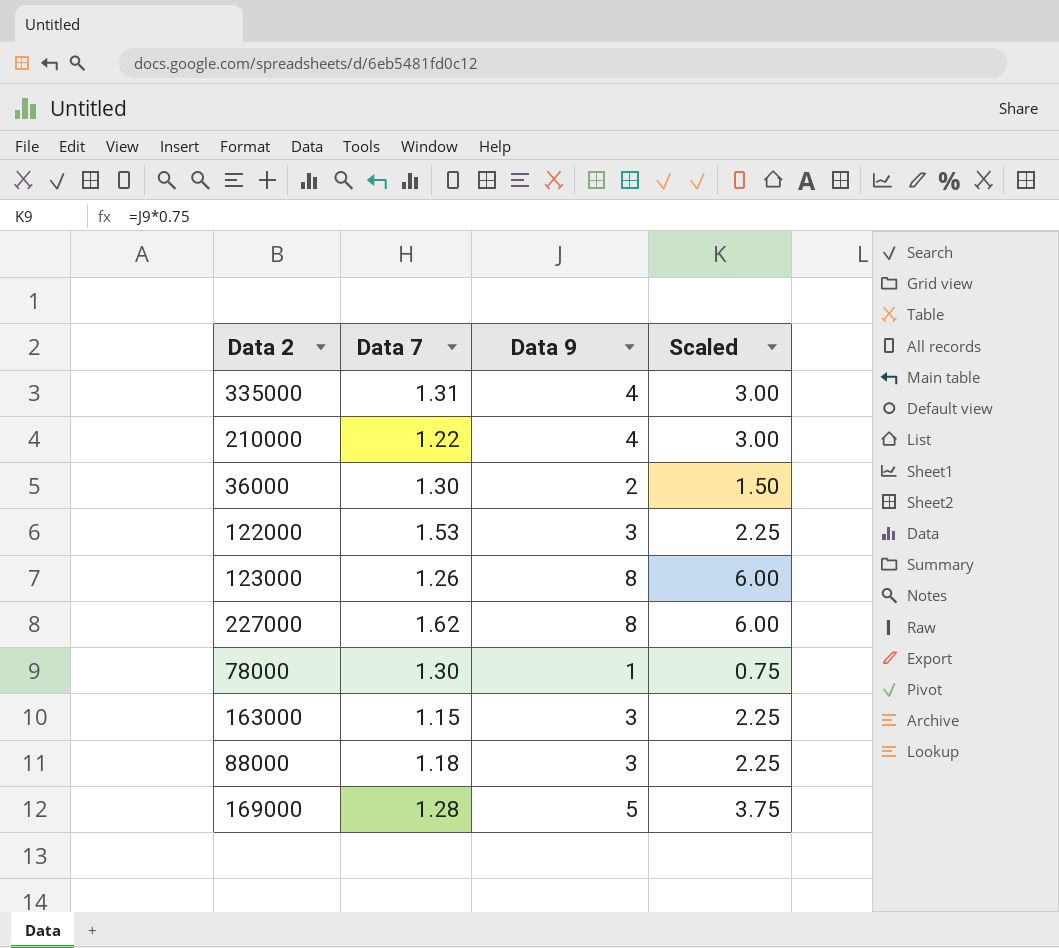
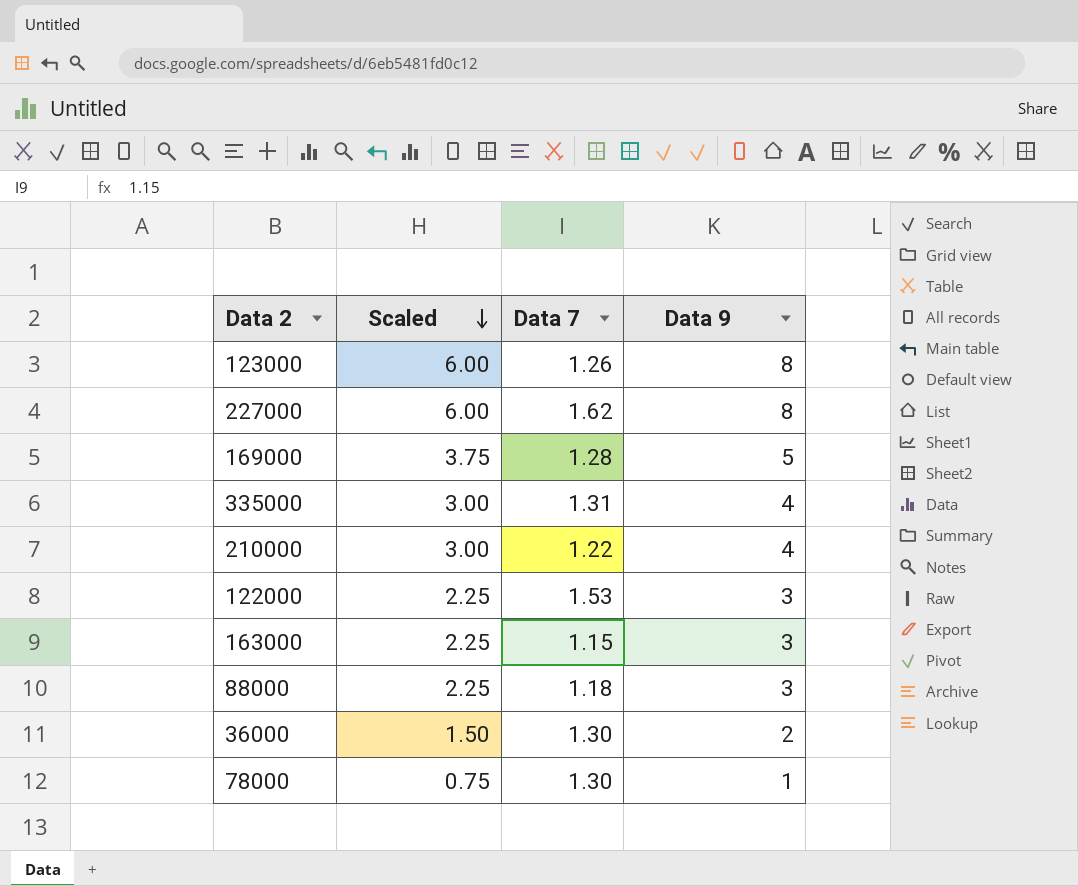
row order: none -> Scaled descending
column Scaled | position: 4 -> 2

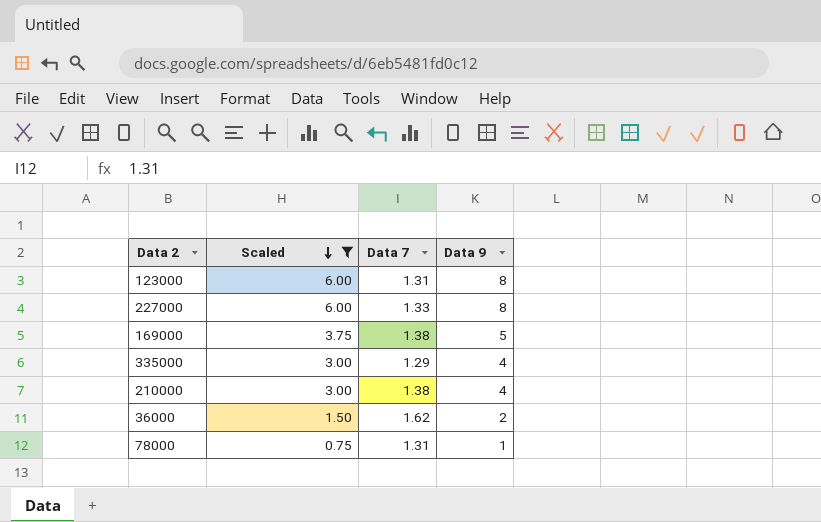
filter: none -> Scaled != 2.25
123000 | Data 7: 1.26 -> 1.31
227000 | Data 7: 1.62 -> 1.33
169000 | Data 7: 1.28 -> 1.38
335000 | Data 7: 1.31 -> 1.29
210000 | Data 7: 1.22 -> 1.38
36000 | Data 7: 1.30 -> 1.62
78000 | Data 7: 1.30 -> 1.31

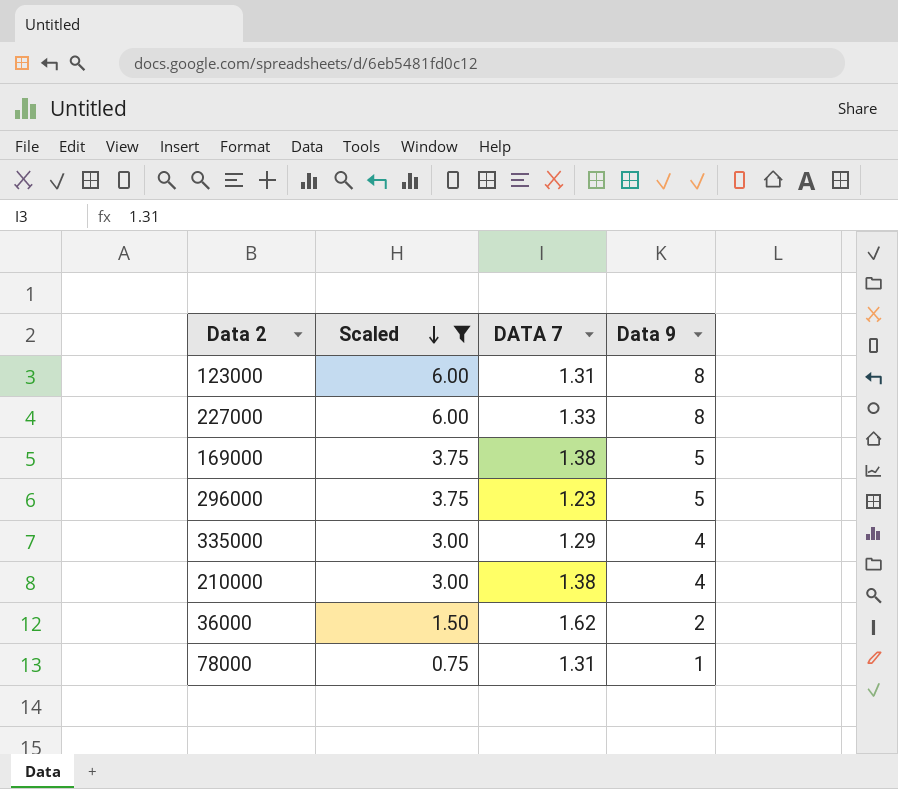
column name: Data 7 -> DATA 7
row 296000: none -> 3.75 | 1.23 | 5

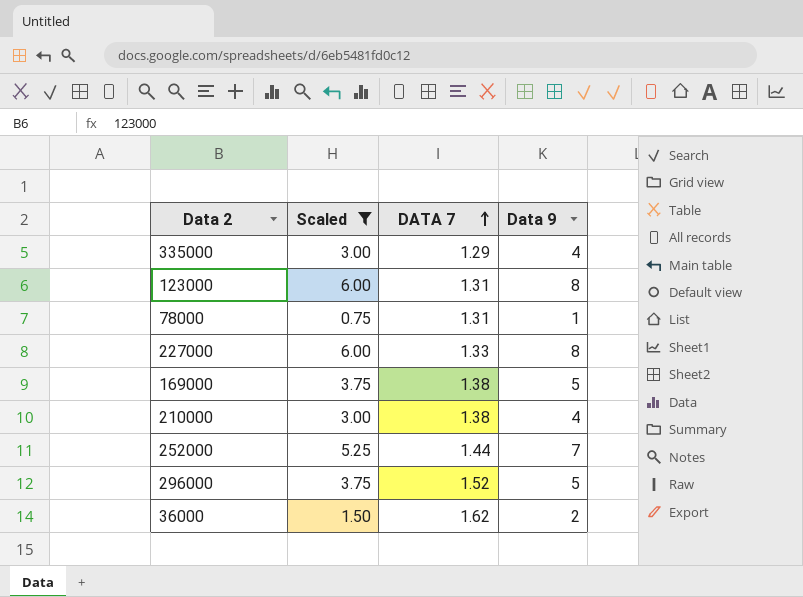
row order: Scaled descending -> DATA 7 ascending
row 252000: none -> 5.25 | 1.44 | 7
296000 | DATA 7: 1.23 -> 1.52

